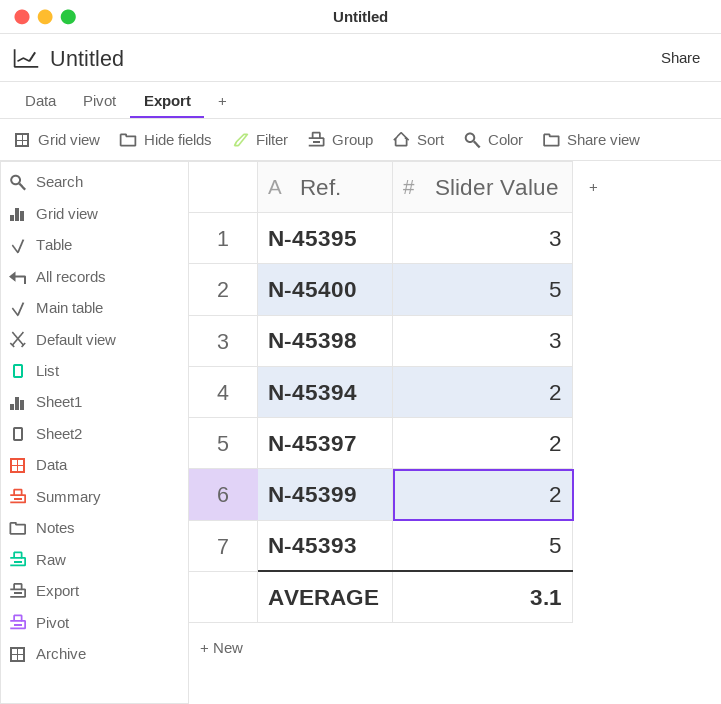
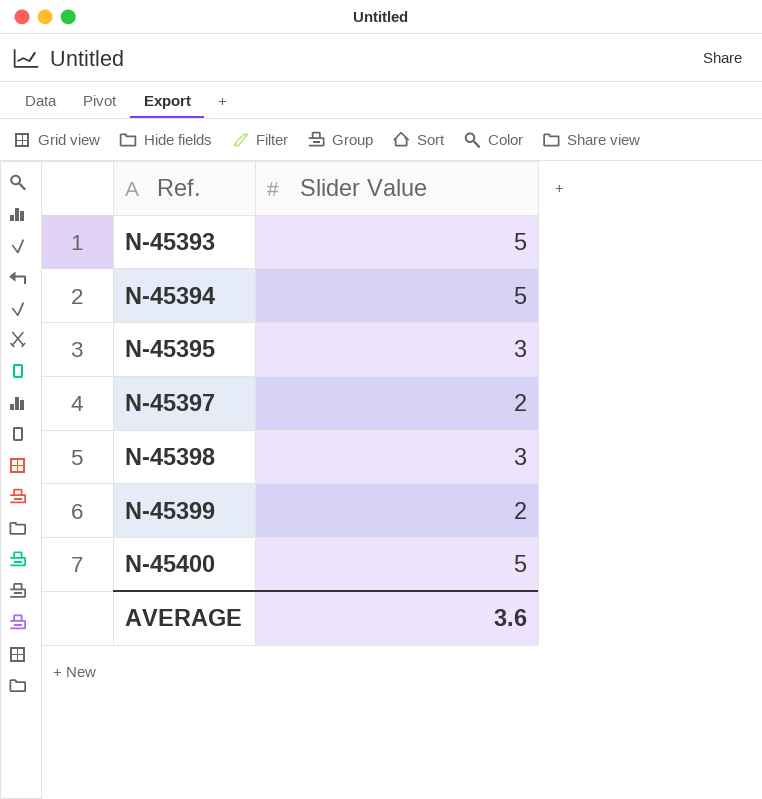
row order: none -> Ref. ascending
N-45394 | Slider Value: 2 -> 5
AVERAGE | Slider Value: 3.1 -> 3.6

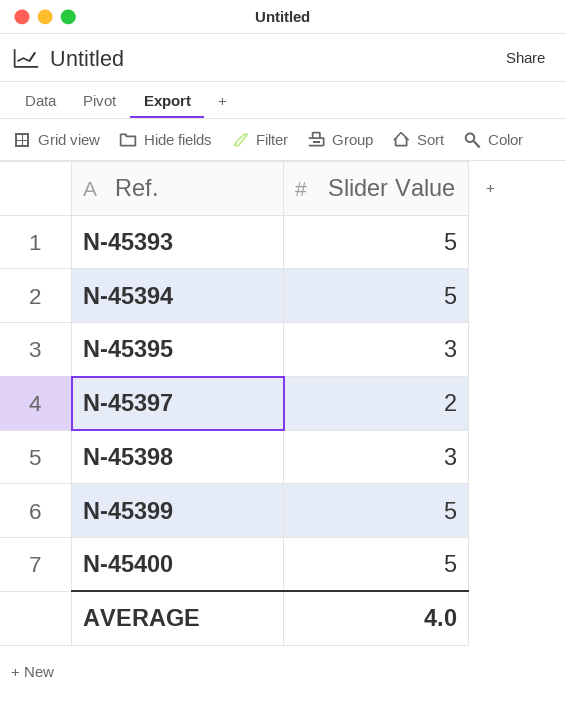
N-45399 | Slider Value: 2 -> 5
AVERAGE | Slider Value: 3.6 -> 4.0

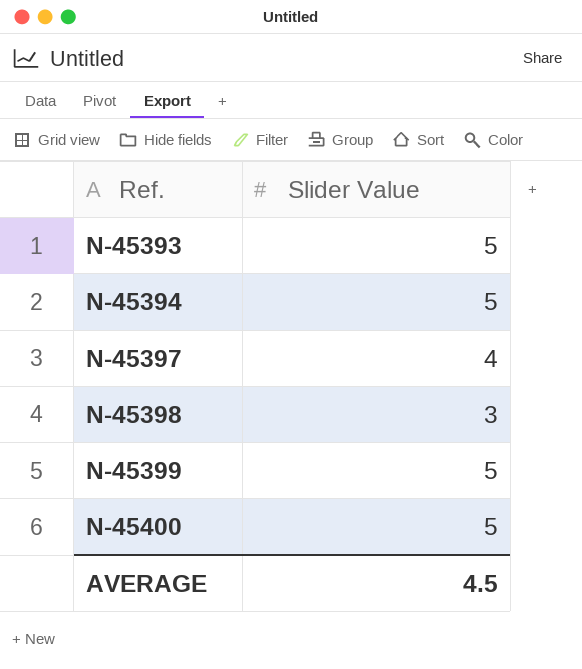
row N-45395: 3 -> none
N-45397 | Slider Value: 2 -> 4
AVERAGE | Slider Value: 4.0 -> 4.5

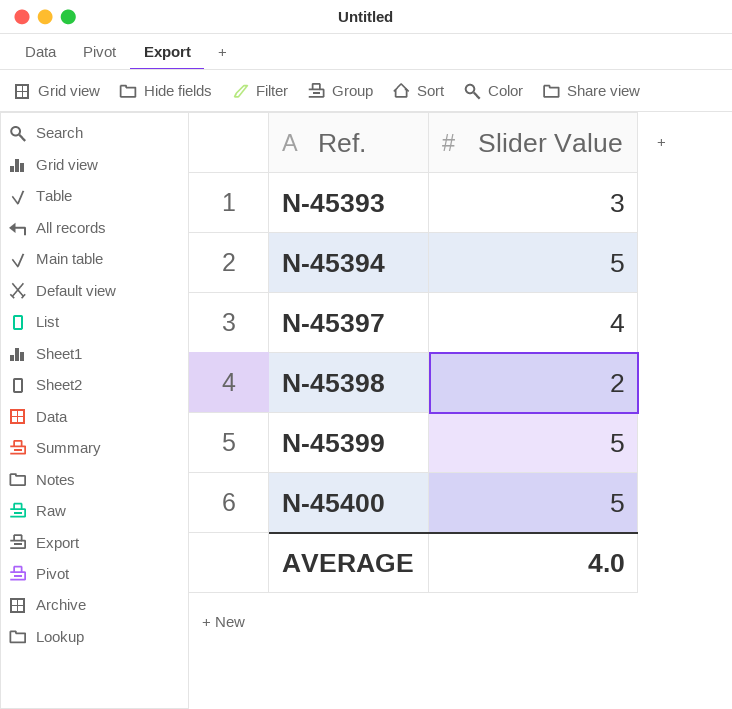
N-45393 | Slider Value: 5 -> 3
N-45398 | Slider Value: 3 -> 2
AVERAGE | Slider Value: 4.5 -> 4.0

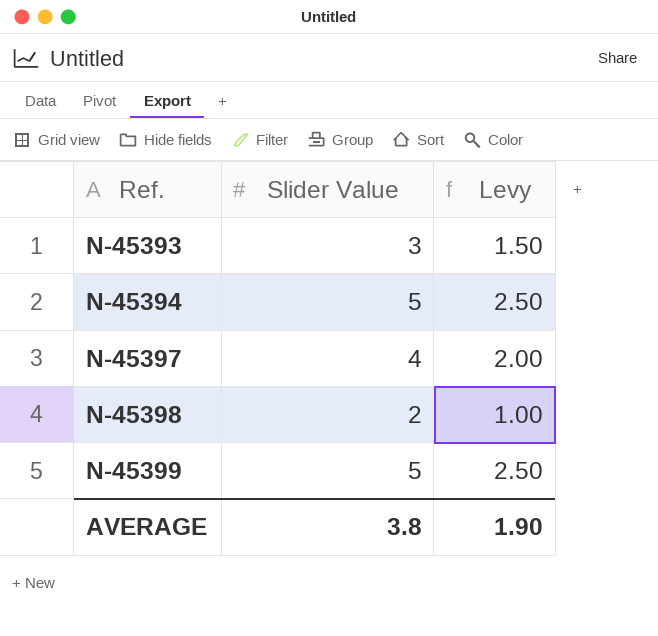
column Levy | formula: none -> [Slider Value] * 0.5
row N-45400: 5 -> none
AVERAGE | Slider Value: 4.0 -> 3.8

